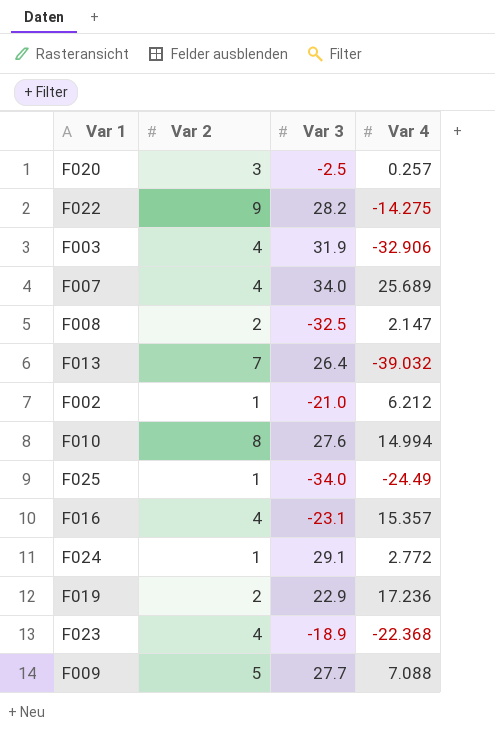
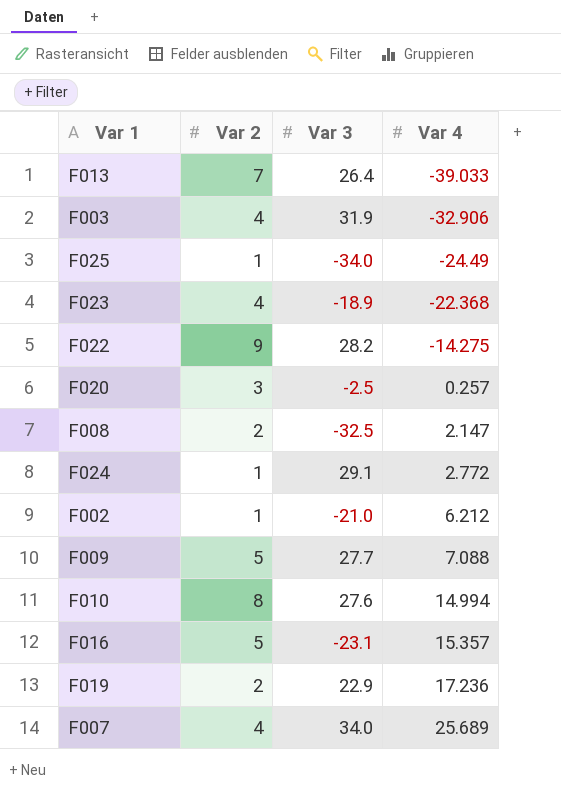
row order: none -> Var 4 ascending
F013 | Var 4: -39.032 -> -39.033
F016 | Var 2: 4 -> 5

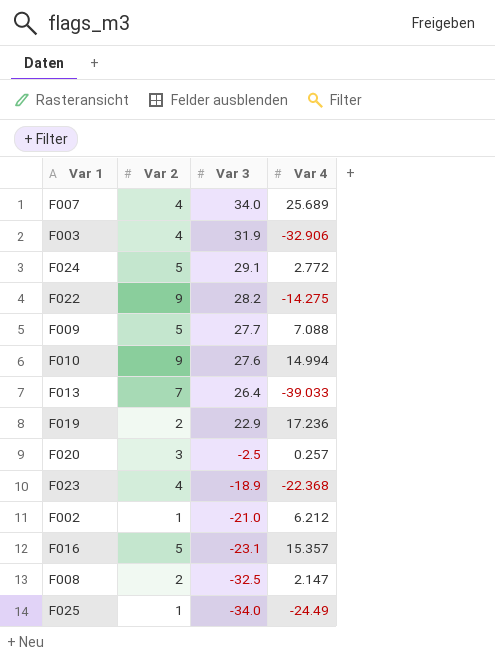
row order: Var 4 ascending -> Var 3 descending
F024 | Var 2: 1 -> 5
F010 | Var 2: 8 -> 9

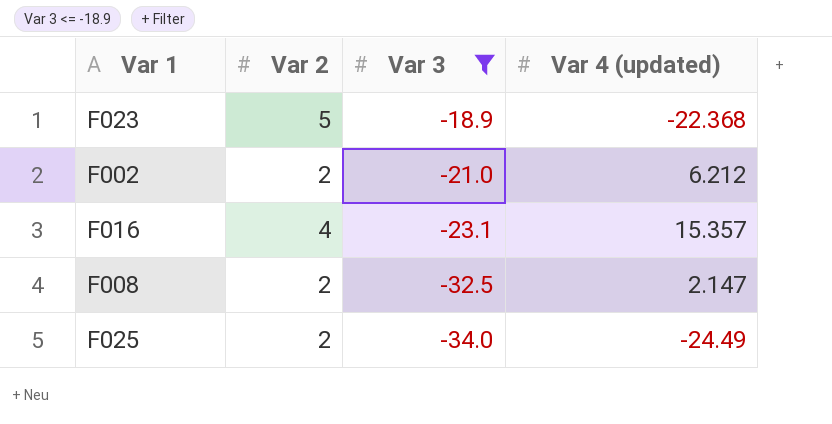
filter: none -> Var 3 <= -18.9
column name: Var 4 -> Var 4 (updated)
F023 | Var 2: 4 -> 5
F002 | Var 2: 1 -> 2
F016 | Var 2: 5 -> 4
F025 | Var 2: 1 -> 2

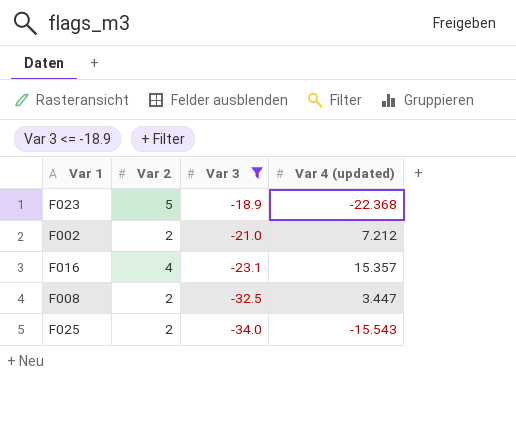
F002 | Var 4 (updated): 6.212 -> 7.212
F008 | Var 4 (updated): 2.147 -> 3.447
F025 | Var 4 (updated): -24.49 -> -15.543

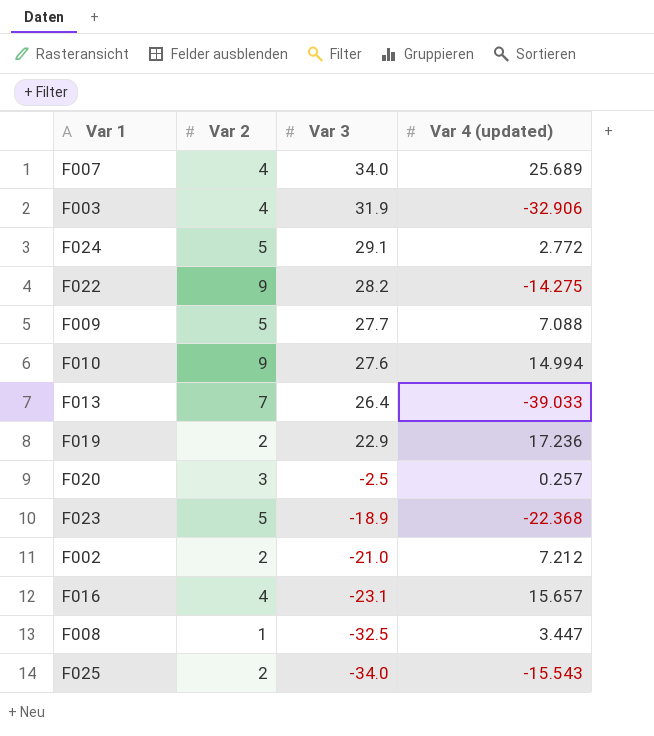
filter: Var 3 <= -18.9 -> none
F016 | Var 4 (updated): 15.357 -> 15.657
F008 | Var 2: 2 -> 1

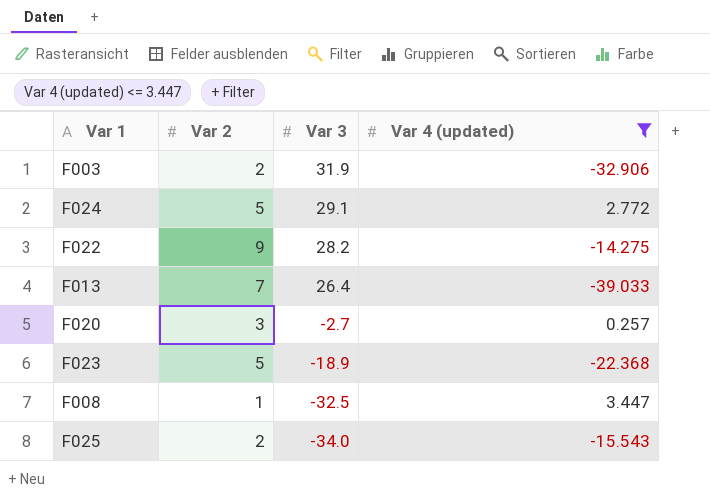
filter: none -> Var 4 (updated) <= 3.447
F003 | Var 2: 4 -> 2
F020 | Var 3: -2.5 -> -2.7

